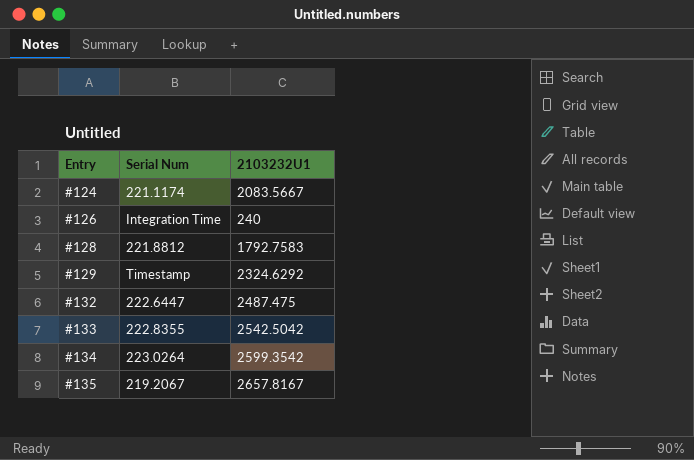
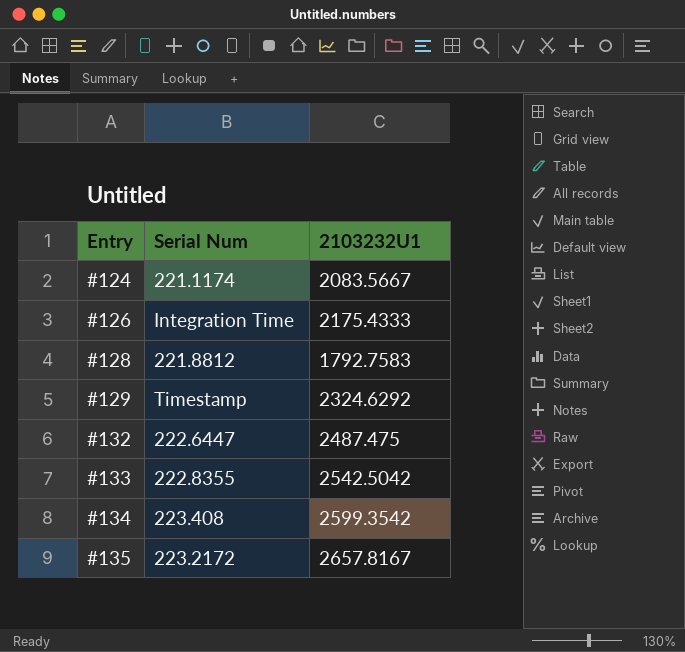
#126 | 2103232U1: 240 -> 2175.4333
#134 | Serial Num: 223.0264 -> 223.408
#135 | Serial Num: 219.2067 -> 223.2172

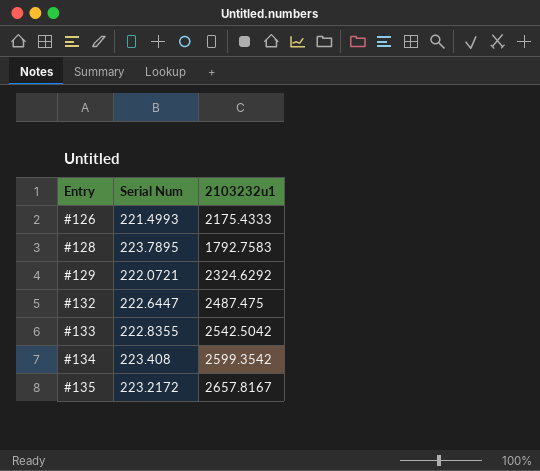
column name: 2103232U1 -> 2103232u1
row #124: 221.1174 | 2083.5667 -> none
#126 | Serial Num: Integration Time -> 221.4993
#128 | Serial Num: 221.8812 -> 223.7895
#129 | Serial Num: Timestamp -> 222.0721

